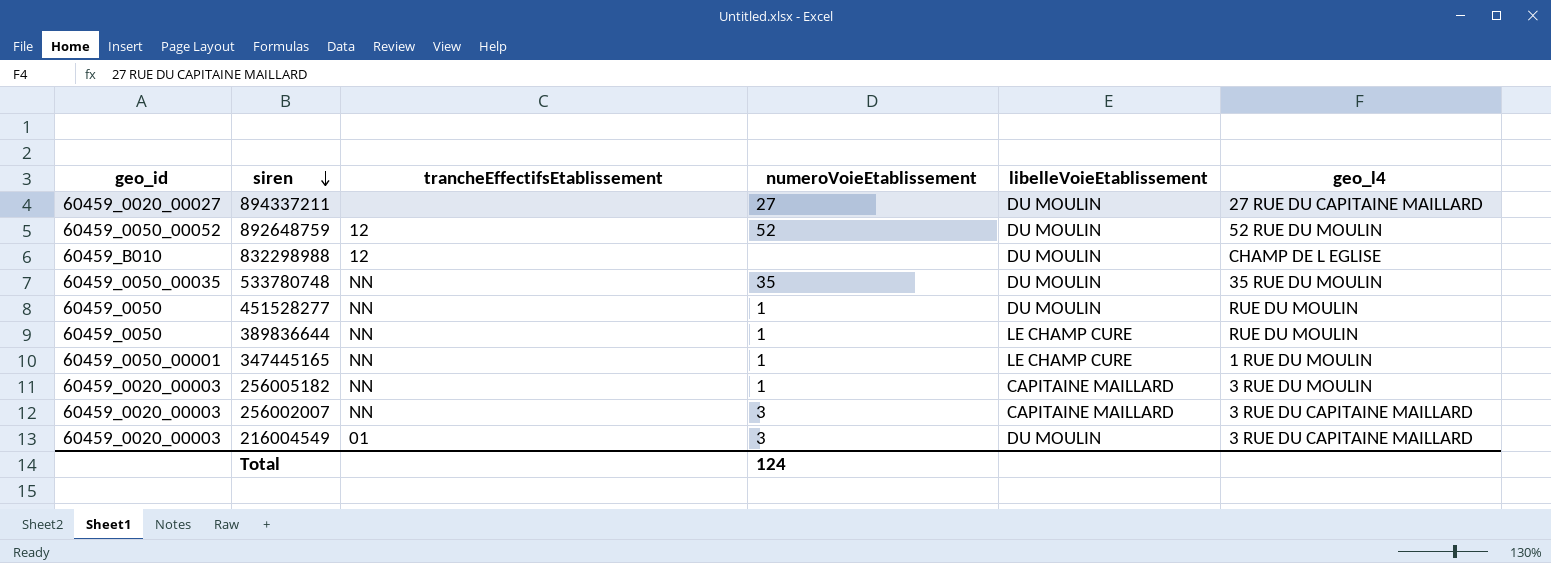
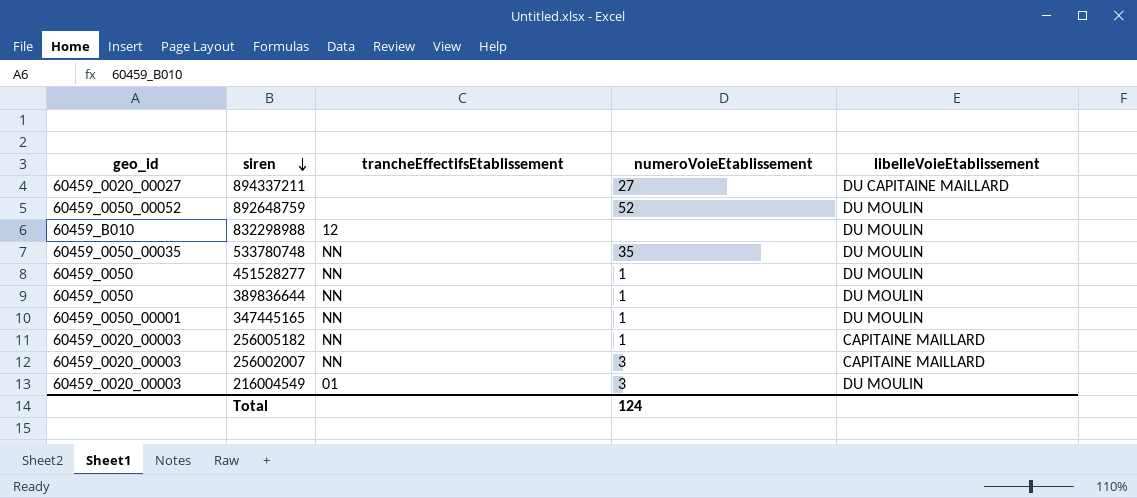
column geo_l4 | position: 6 -> none
894337211 | libelleVoieEtablissement: DU MOULIN -> DU CAPITAINE MAILLARD
892648759 | trancheEffectifsEtablissement: 12 -> none
389836644 | libelleVoieEtablissement: LE CHAMP CURE -> DU MOULIN
347445165 | libelleVoieEtablissement: LE CHAMP CURE -> DU MOULIN

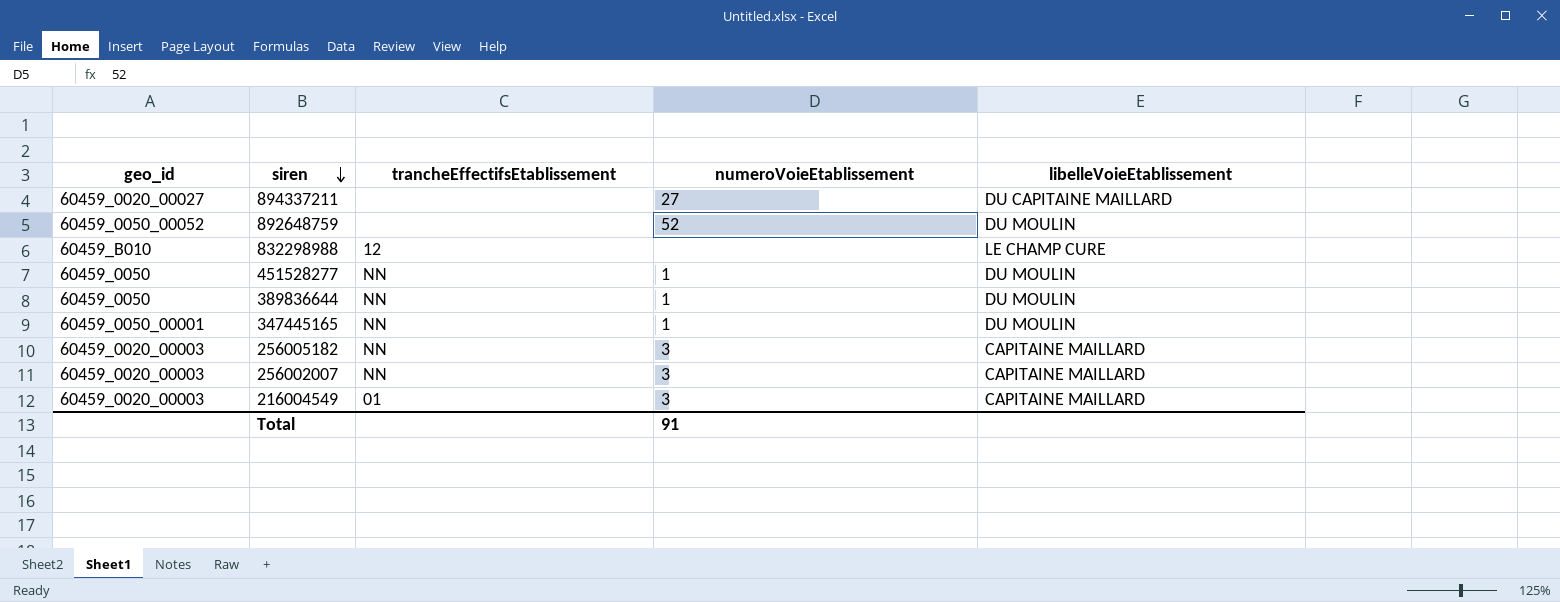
row 533780748: 60459_0050_00035 | NN | 35 | DU MOULIN -> none
832298988 | libelleVoieEtablissement: DU MOULIN -> LE CHAMP CURE
256005182 | numeroVoieEtablissement: 1 -> 3
216004549 | libelleVoieEtablissement: DU MOULIN -> CAPITAINE MAILLARD
Total | numeroVoieEtablissement: 124 -> 91

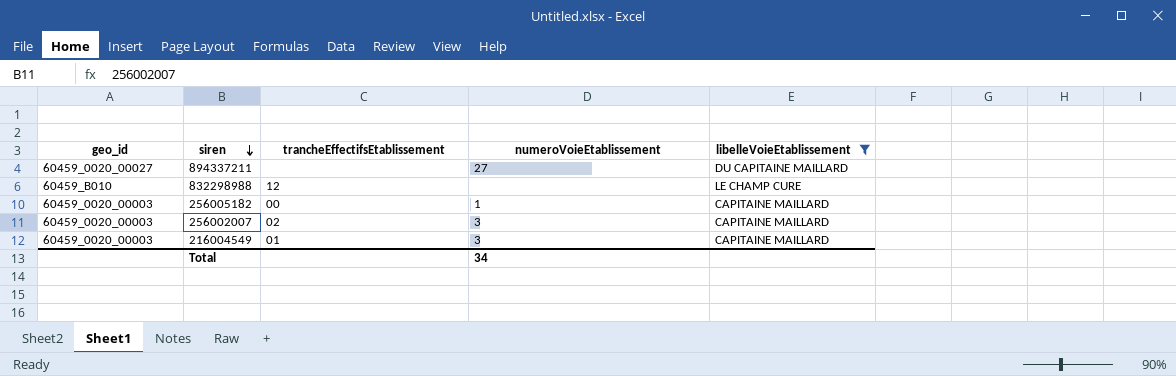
filter: none -> libelleVoieEtablissement != DU MOULIN
256005182 | trancheEffectifsEtablissement: NN -> 00
256005182 | numeroVoieEtablissement: 3 -> 1
256002007 | trancheEffectifsEtablissement: NN -> 02
Total | numeroVoieEtablissement: 91 -> 34

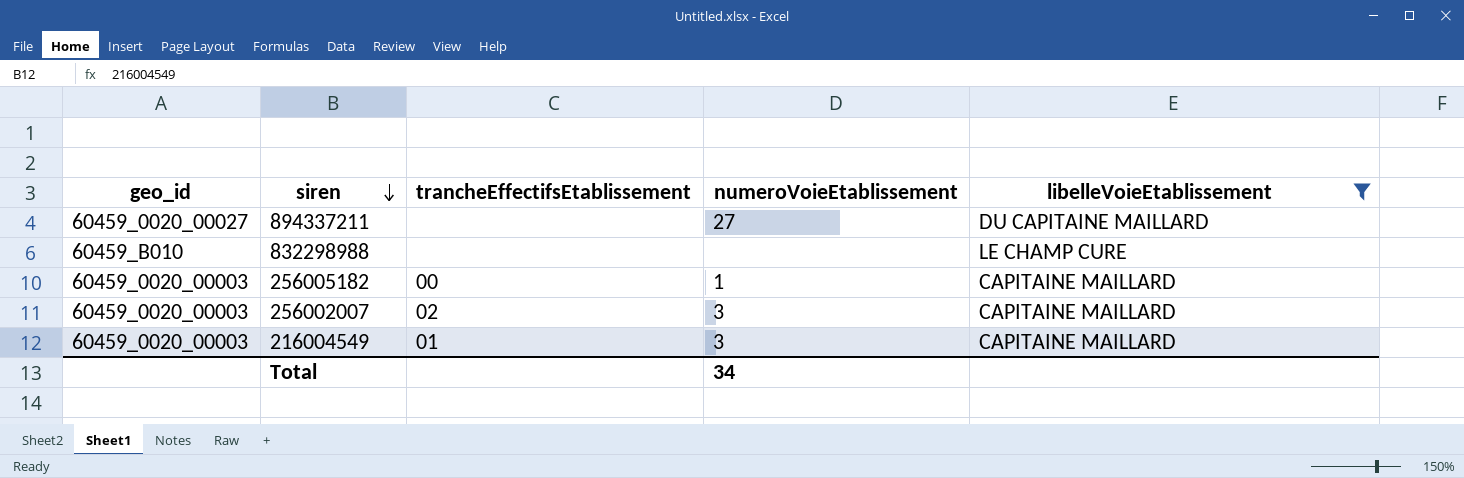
832298988 | trancheEffectifsEtablissement: 12 -> none

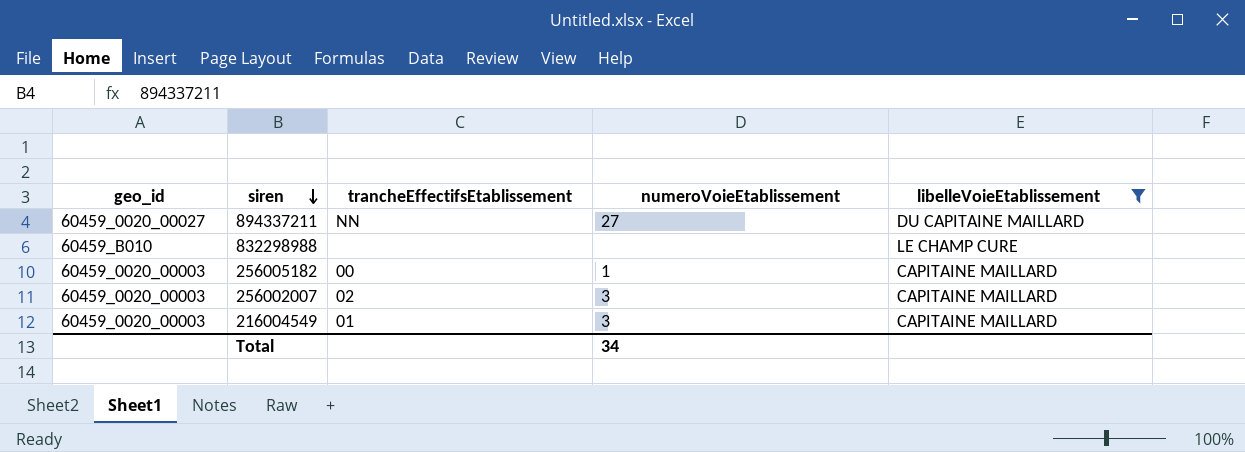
894337211 | trancheEffectifsEtablissement: none -> NN

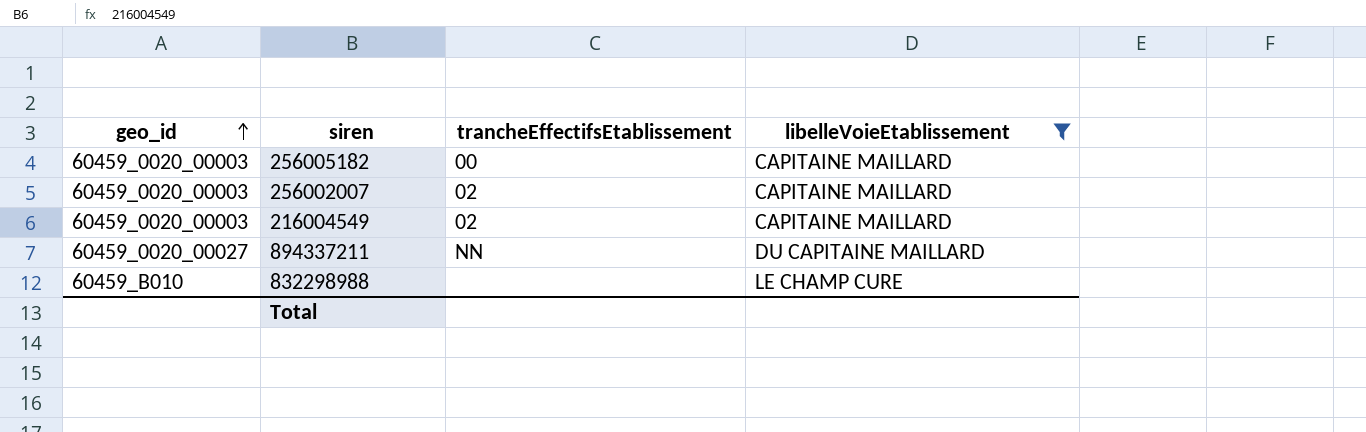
row order: siren descending -> geo_id ascending
column numeroVoieEtablissement | position: 4 -> none
216004549 | trancheEffectifsEtablissement: 01 -> 02

